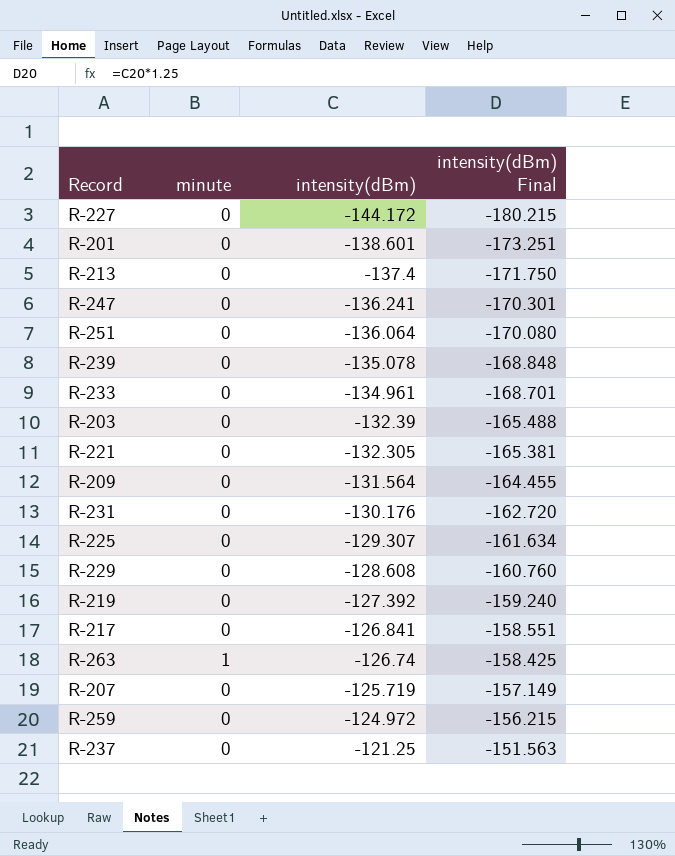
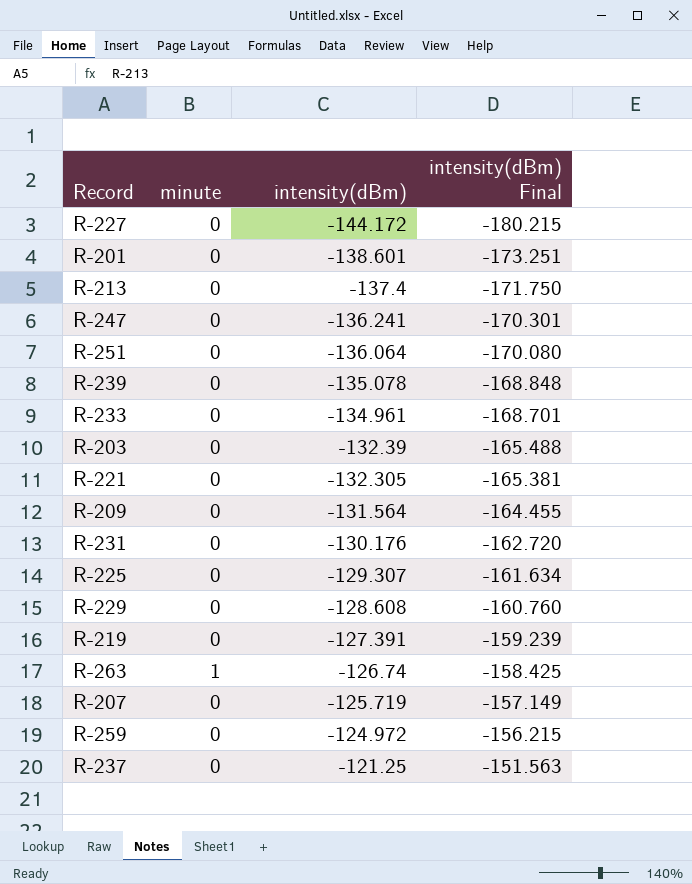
row R-217: 0 | -126.841 | -158.551 -> none
R-219 | intensity(dBm): -127.392 -> -127.391
R-219 | intensity(dBm) Final: -159.240 -> -159.239

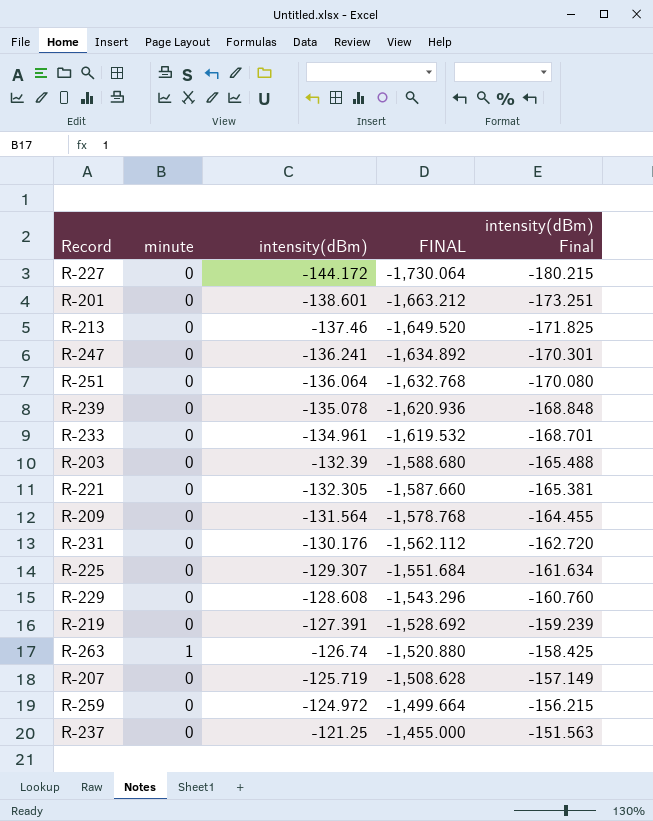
column FINAL | formula: none -> [intensity(dBm)] * 12
R-213 | intensity(dBm): -137.4 -> -137.46
R-213 | intensity(dBm) Final: -171.750 -> -171.825

